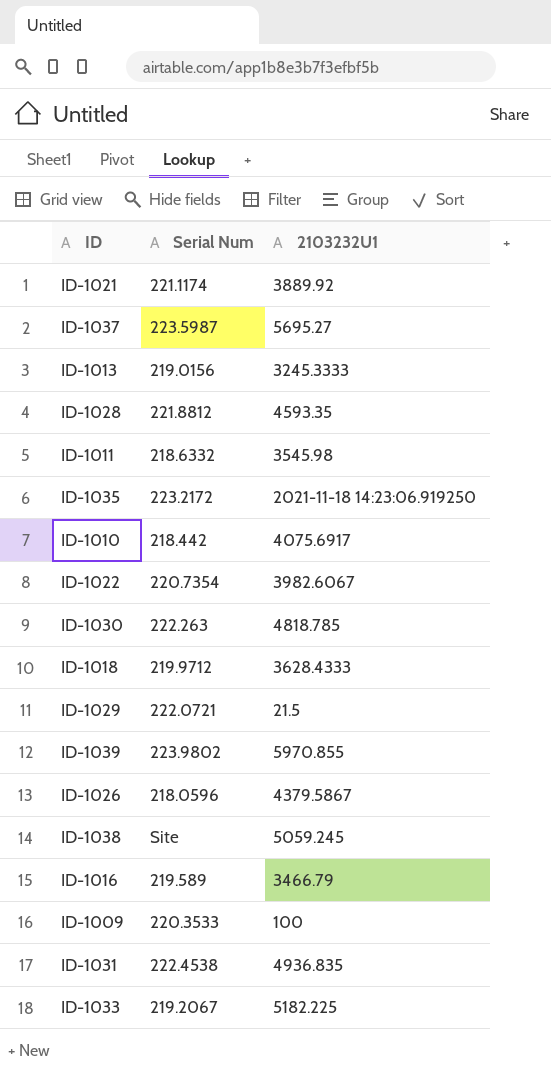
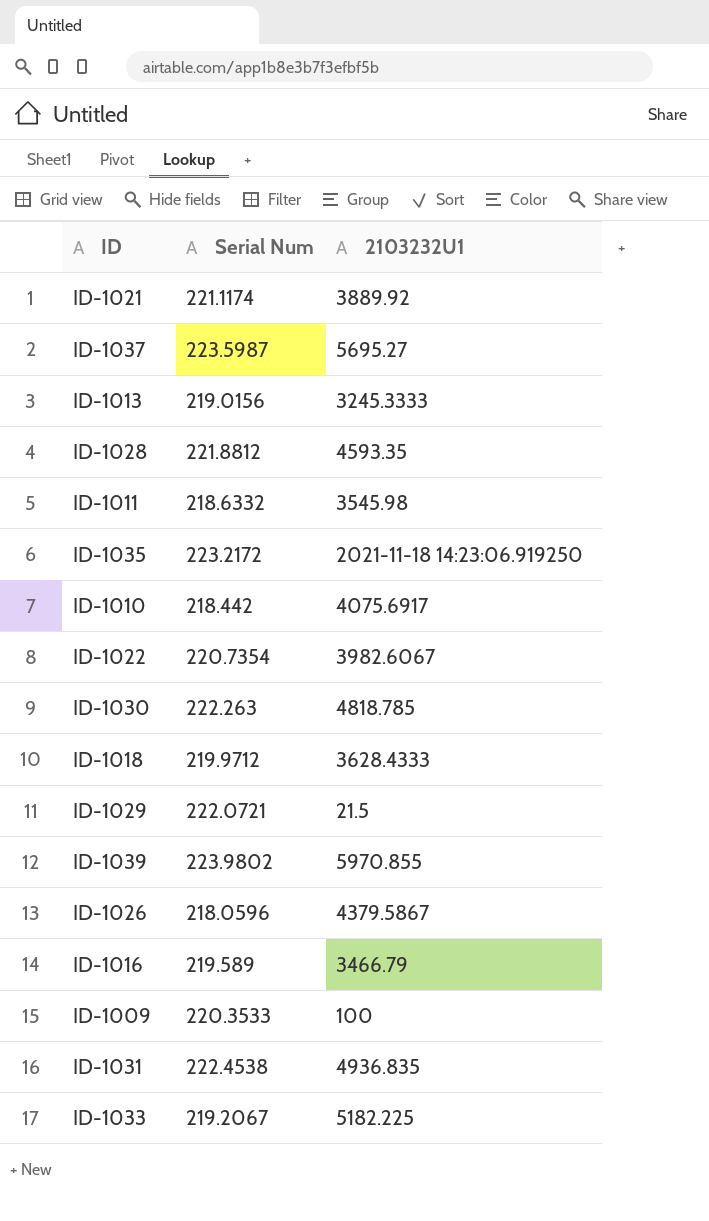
row ID-1038: Site | 5059.245 -> none

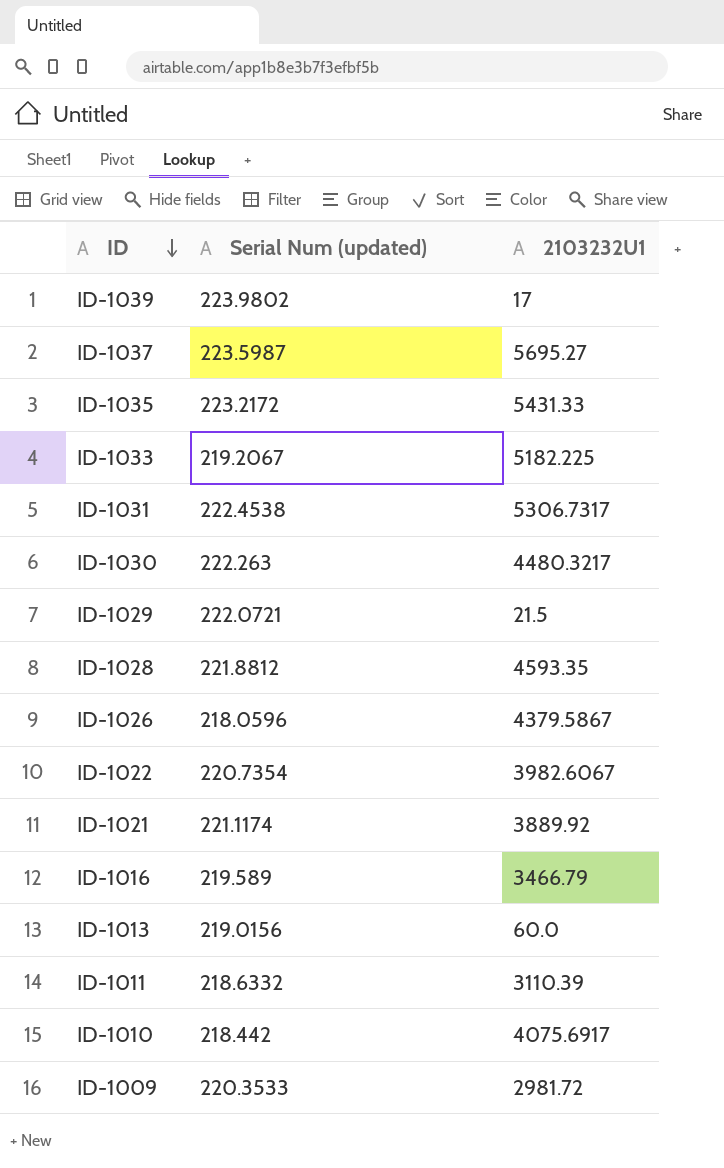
row order: none -> ID descending
column name: Serial Num -> Serial Num (updated)
row ID-1018: 219.9712 | 3628.4333 -> none
ID-1039 | 2103232U1: 5970.855 -> 17
ID-1035 | 2103232U1: 2021-11-18 14:23:06.919250 -> 5431.33
ID-1031 | 2103232U1: 4936.835 -> 5306.7317
ID-1030 | 2103232U1: 4818.785 -> 4480.3217
ID-1013 | 2103232U1: 3245.3333 -> 60.0
ID-1011 | 2103232U1: 3545.98 -> 3110.39
ID-1009 | 2103232U1: 100 -> 2981.72

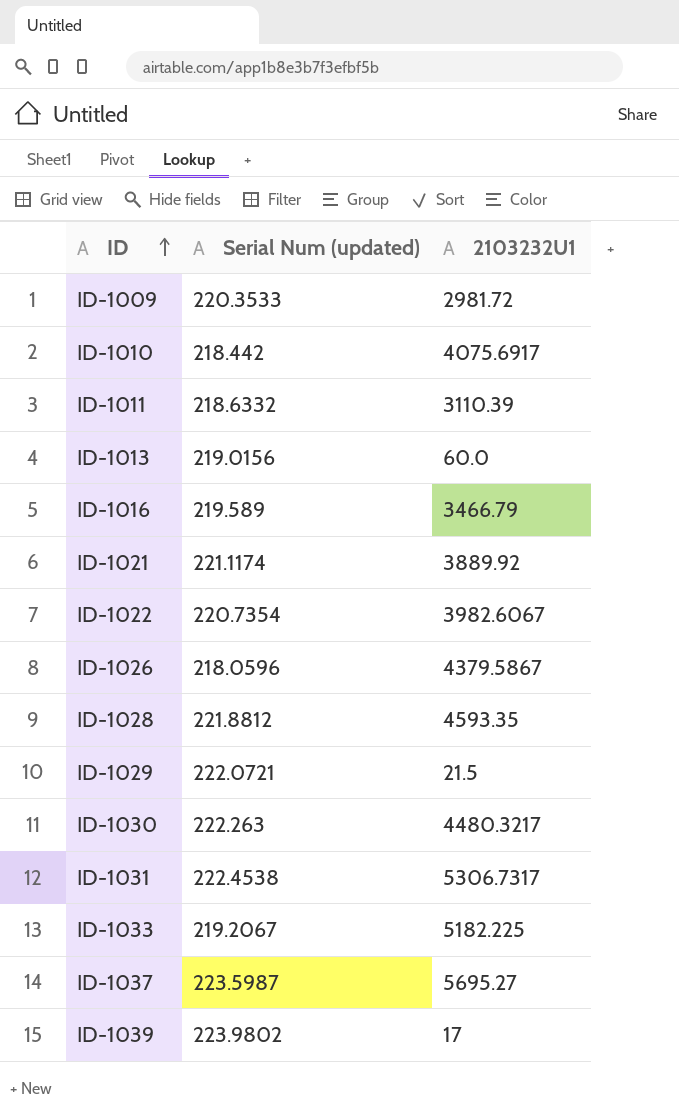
row order: ID descending -> ID ascending
row ID-1035: 223.2172 | 5431.33 -> none

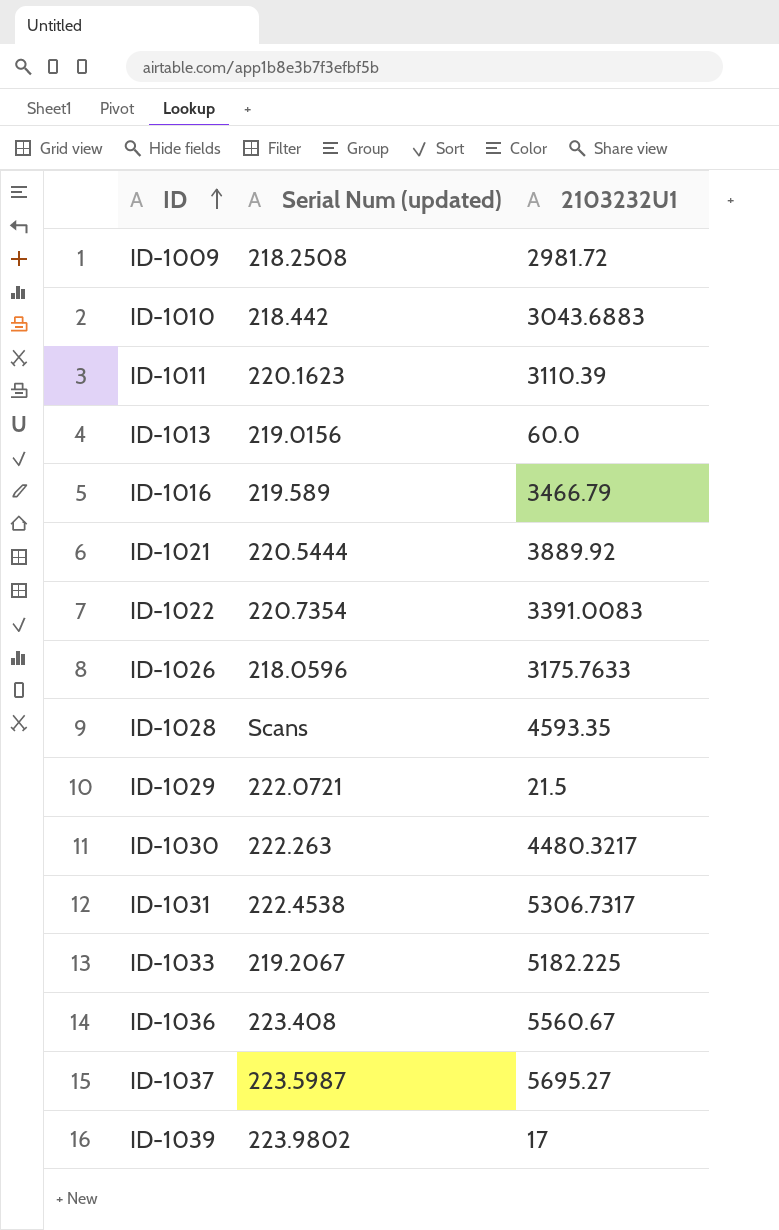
ID-1009 | Serial Num (updated): 220.3533 -> 218.2508
ID-1010 | 2103232U1: 4075.6917 -> 3043.6883
ID-1011 | Serial Num (updated): 218.6332 -> 220.1623
ID-1021 | Serial Num (updated): 221.1174 -> 220.5444
ID-1022 | 2103232U1: 3982.6067 -> 3391.0083
ID-1026 | 2103232U1: 4379.5867 -> 3175.7633
ID-1028 | Serial Num (updated): 221.8812 -> Scans
row ID-1036: none -> 223.408 | 5560.67

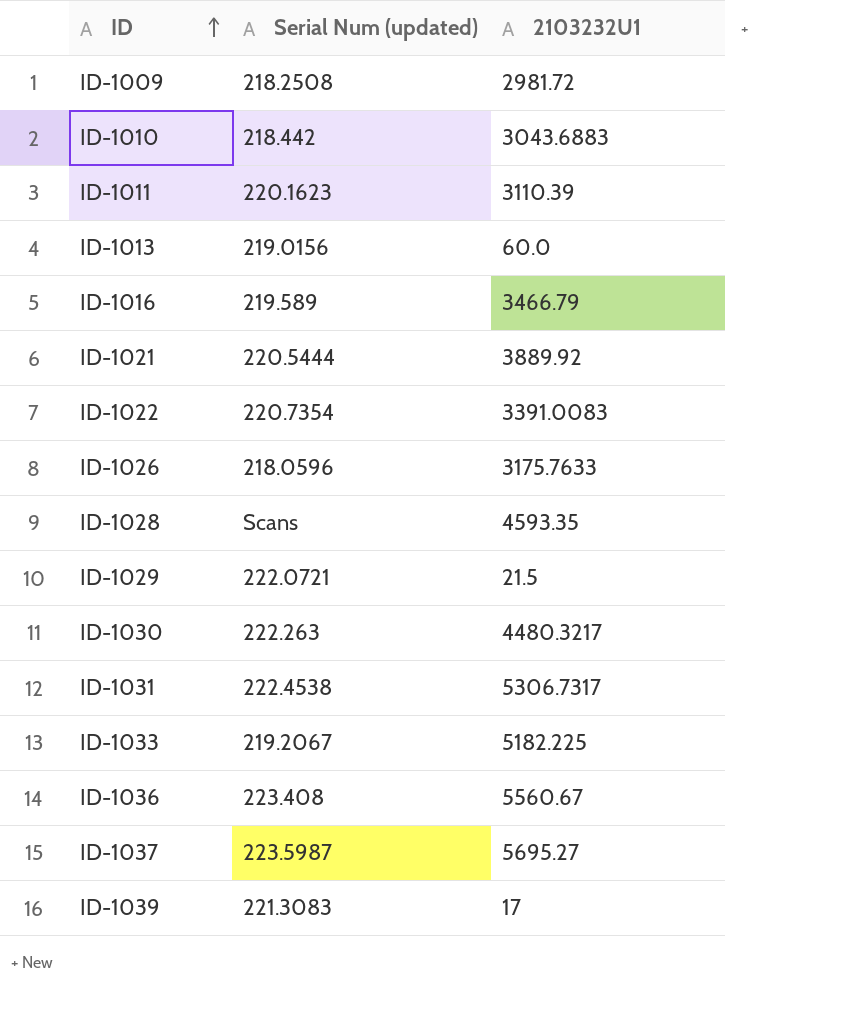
ID-1039 | Serial Num (updated): 223.9802 -> 221.3083

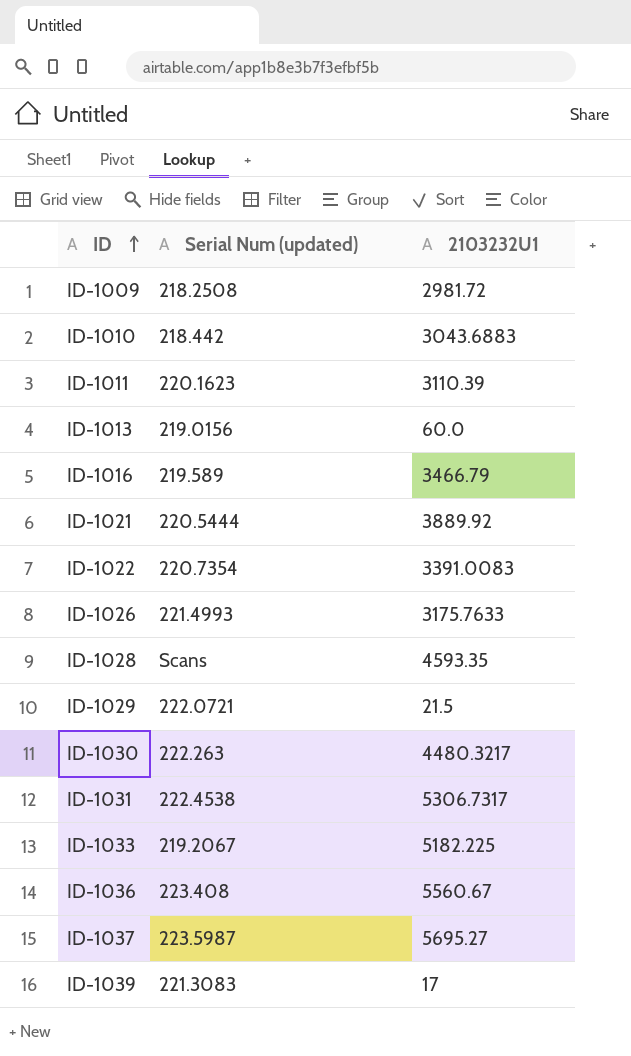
ID-1026 | Serial Num (updated): 218.0596 -> 221.4993

